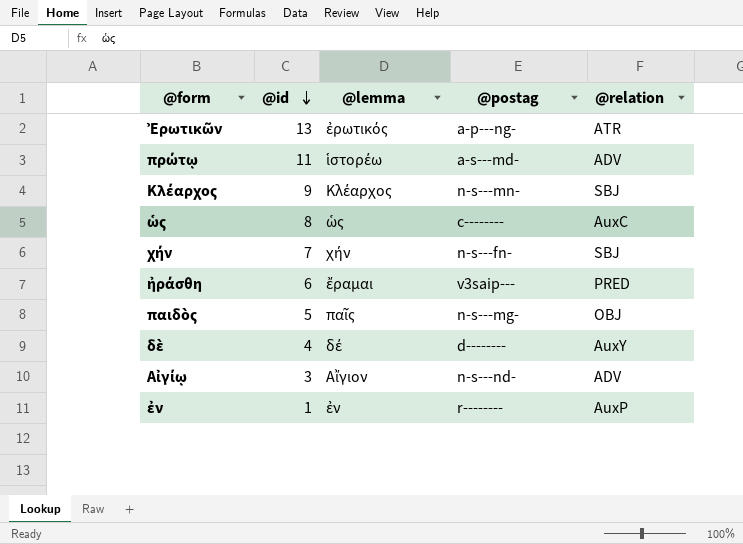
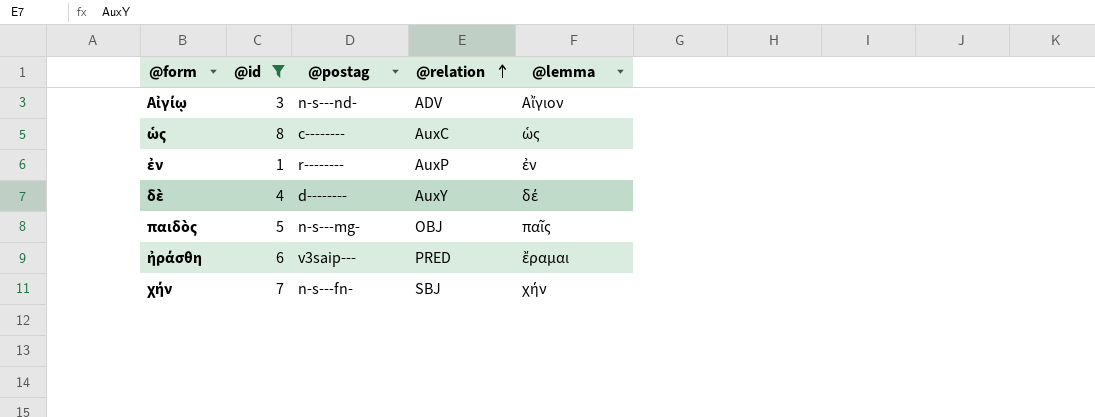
filter: none -> @id <= 8
row order: @id descending -> @relation ascending
column @lemma | position: 3 -> 5

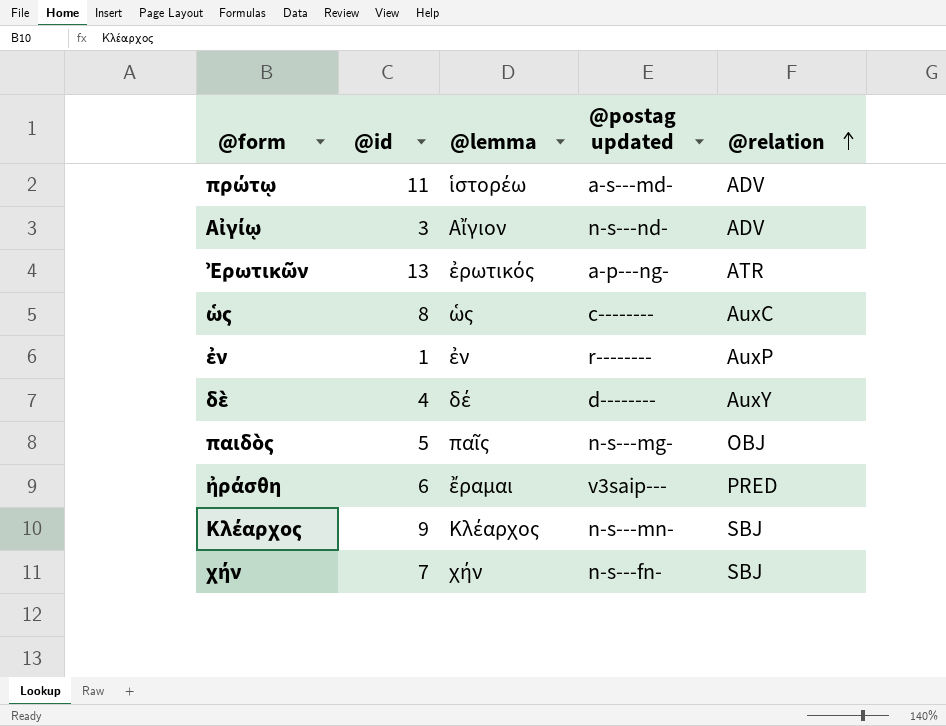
filter: @id <= 8 -> none
column @lemma | position: 5 -> 3
column name: @postag -> @postag updated

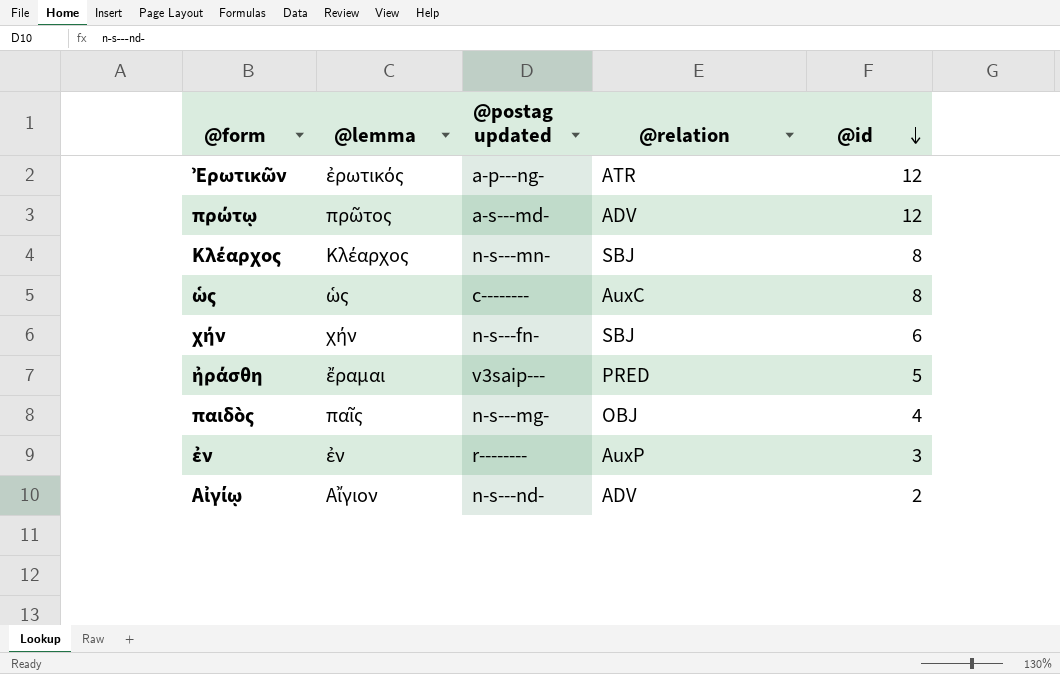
row order: @relation ascending -> @id descending
column @id | position: 2 -> 5
row δὲ: 4 | δέ | d-------- | AuxY -> none
Ἐρωτικῶν | @id: 13 -> 12
πρώτῳ | @lemma: ἱστορέω -> πρῶτος
πρώτῳ | @id: 11 -> 12
Κλέαρχος | @id: 9 -> 8
χήν | @id: 7 -> 6
ἠράσθη | @id: 6 -> 5
παιδὸς | @id: 5 -> 4
ἐν | @id: 1 -> 3
Αἰγίῳ | @id: 3 -> 2

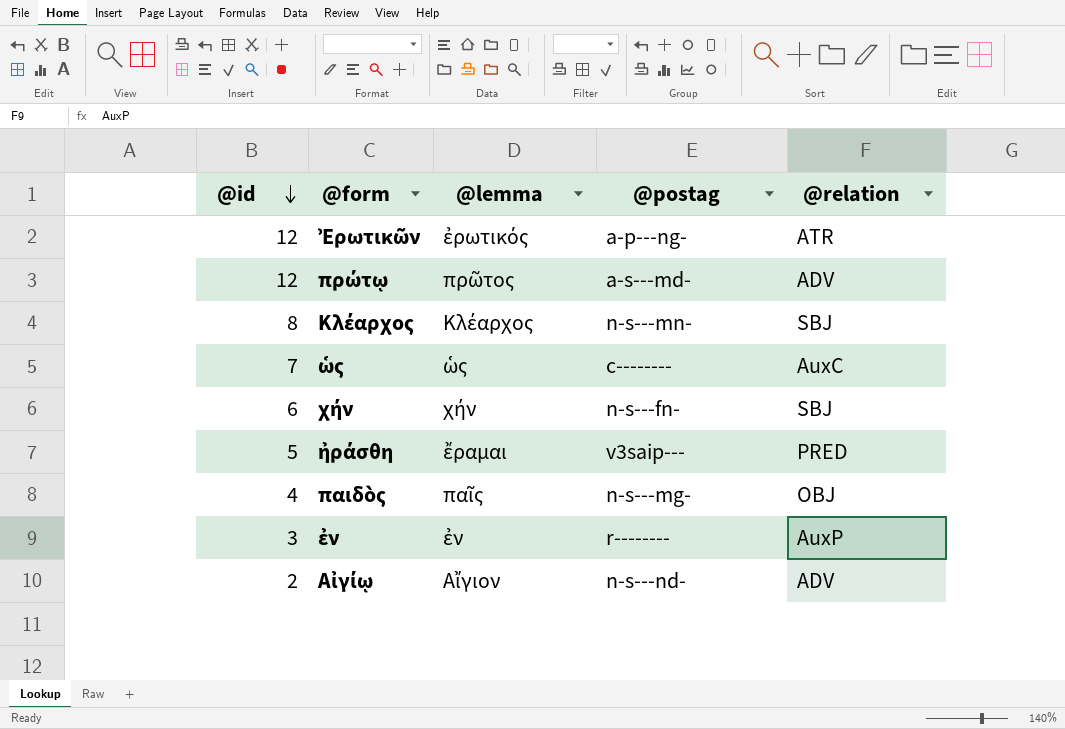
column @id | position: 5 -> 1
column name: @postag updated -> @postag
ὡς | @id: 8 -> 7

